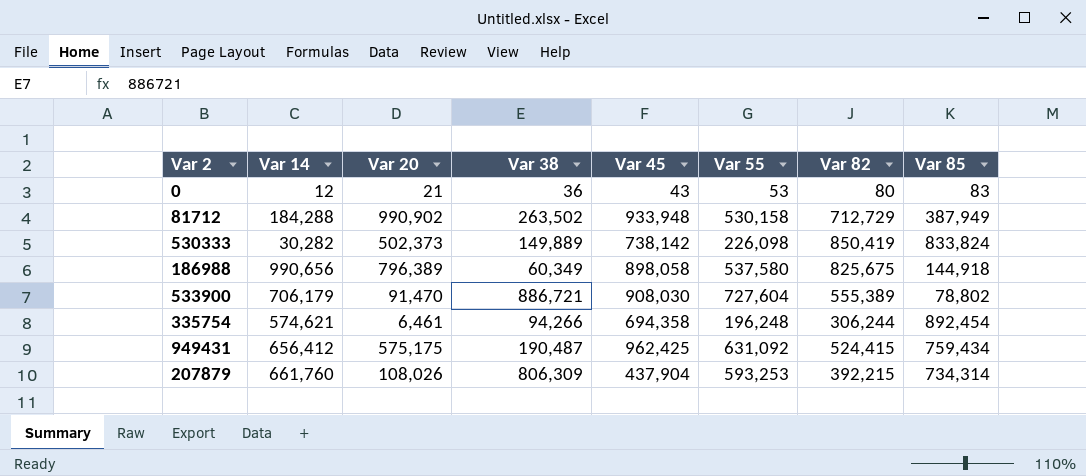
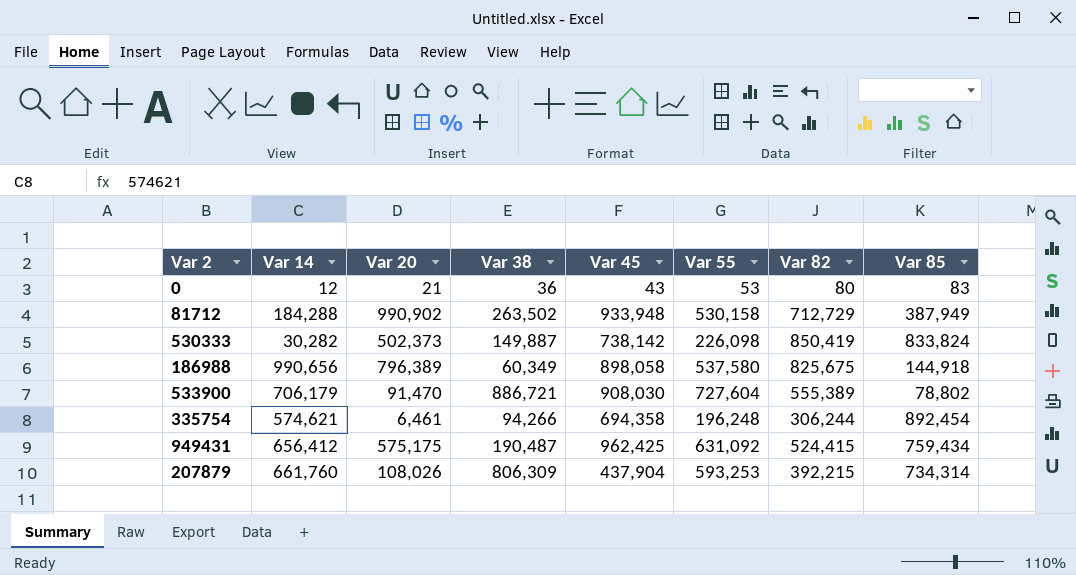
530333 | Var 38: 149,889 -> 149,887

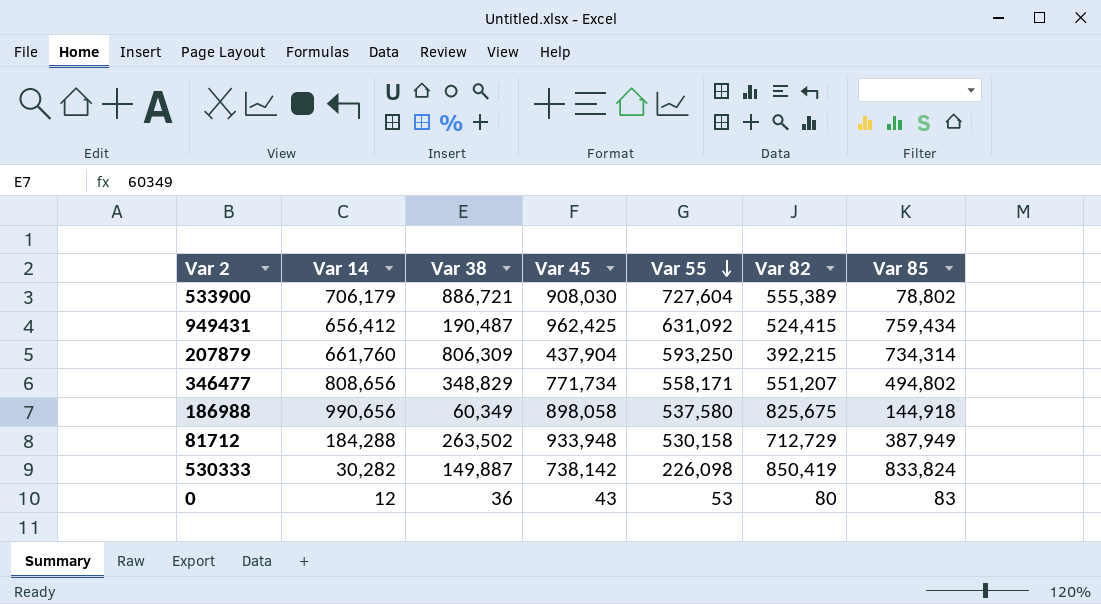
row order: none -> Var 55 descending
column Var 20 | position: 3 -> none
row 335754: 574,621 | 6,461 | 94,266 | 694,358 | 196,248 | 306,244 | 892,454 -> none
207879 | Var 55: 593,253 -> 593,250
row 346477: none -> 808,656 | 348,829 | 771,734 | 558,171 | 551,207 | 494,802

